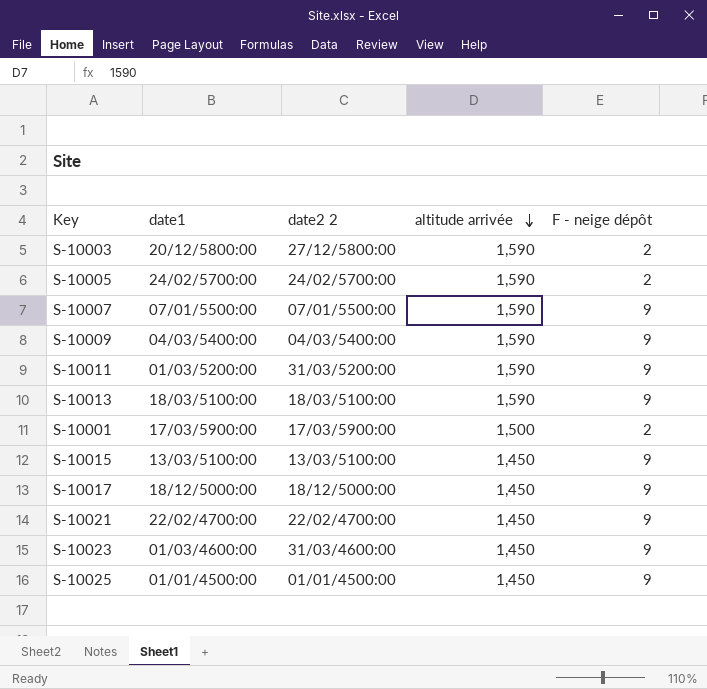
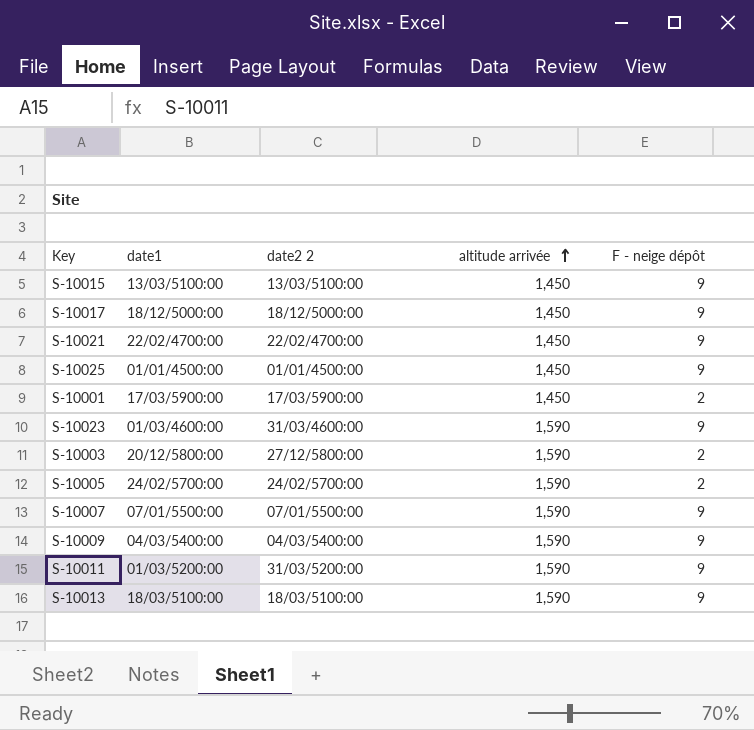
row order: altitude arrivée descending -> altitude arrivée ascending
S-10001 | altitude arrivée: 1,500 -> 1,450
S-10023 | altitude arrivée: 1,450 -> 1,590

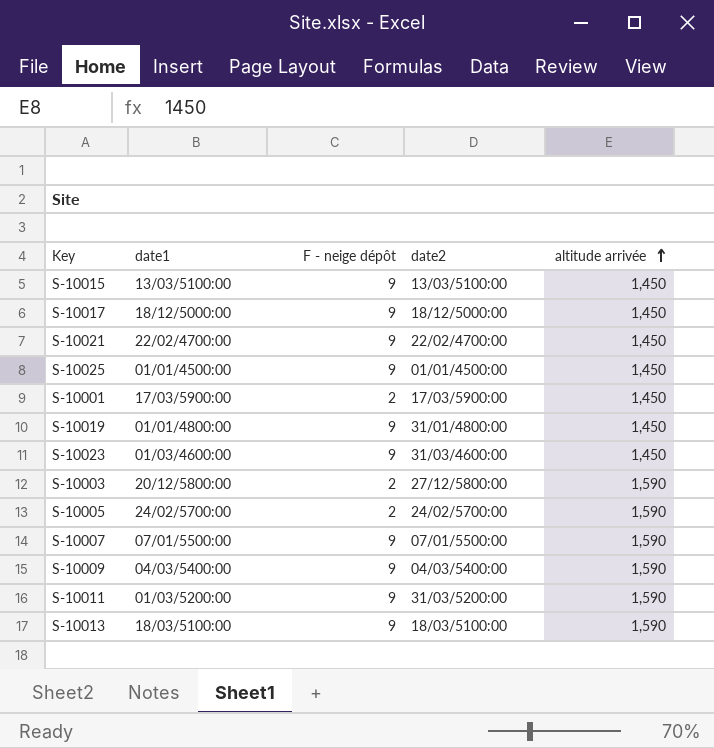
column F - neige dépôt | position: 5 -> 3
column name: date2 2 -> date2
row S-10019: none -> 01/01/4800:00 | 9 | 31/01/4800:00 | 1,450
S-10023 | altitude arrivée: 1,590 -> 1,450

